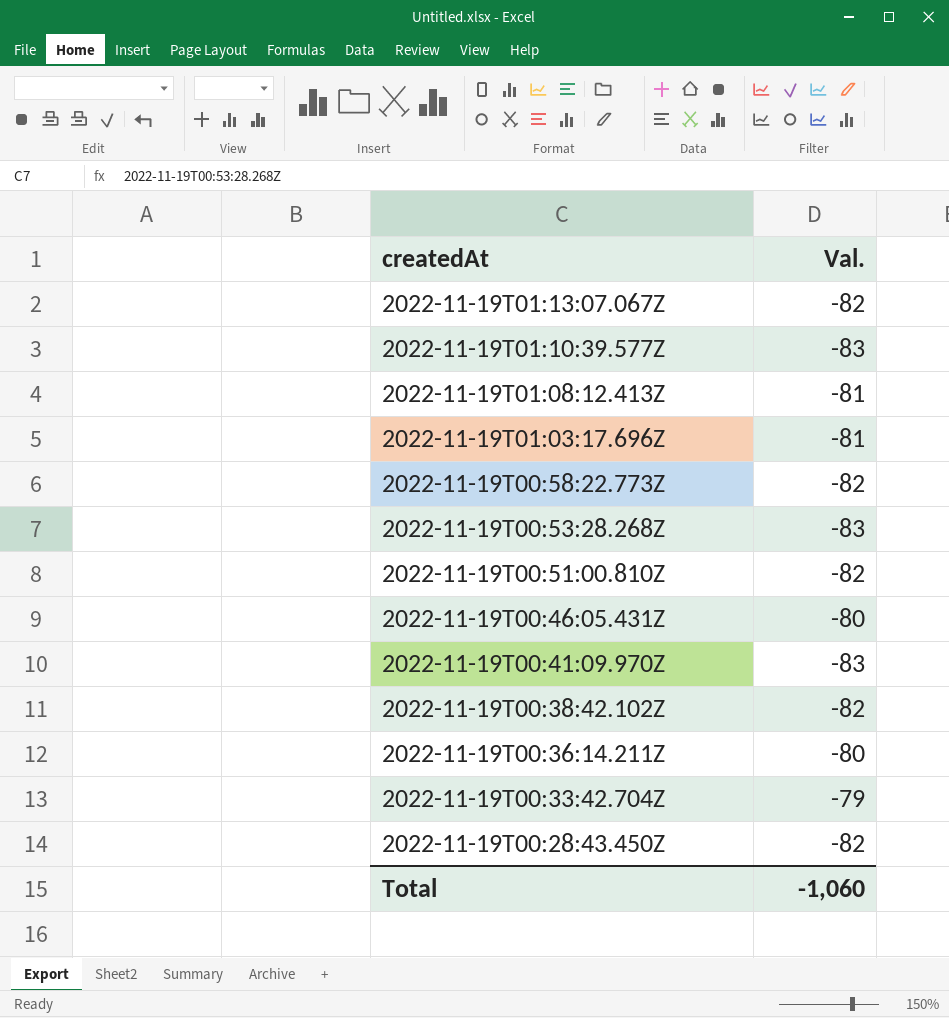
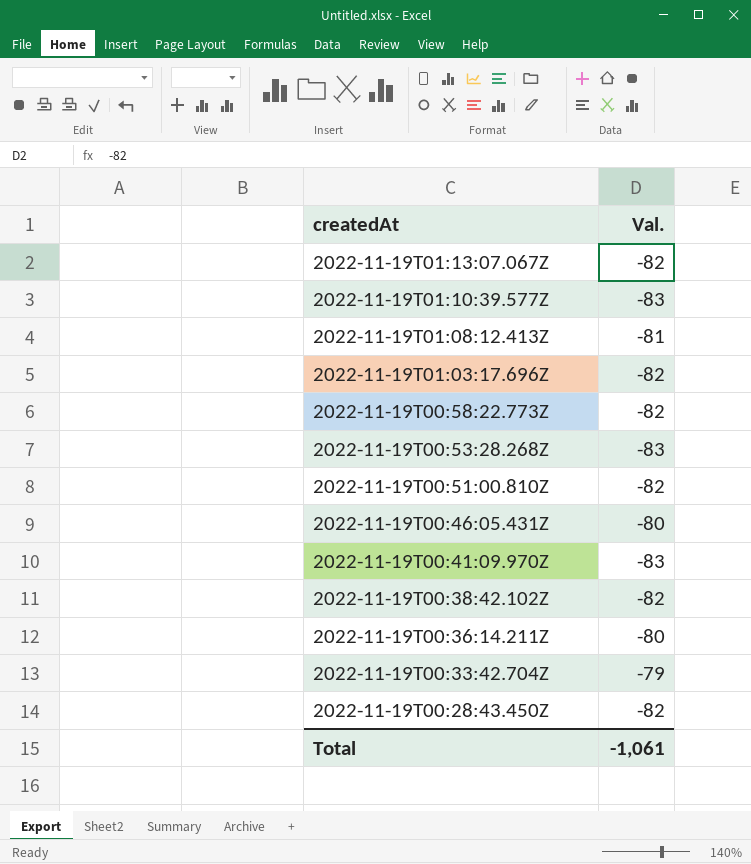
2022-11-19T01:03:17.696Z | Val.: -81 -> -82
Total | Val.: -1,060 -> -1,061

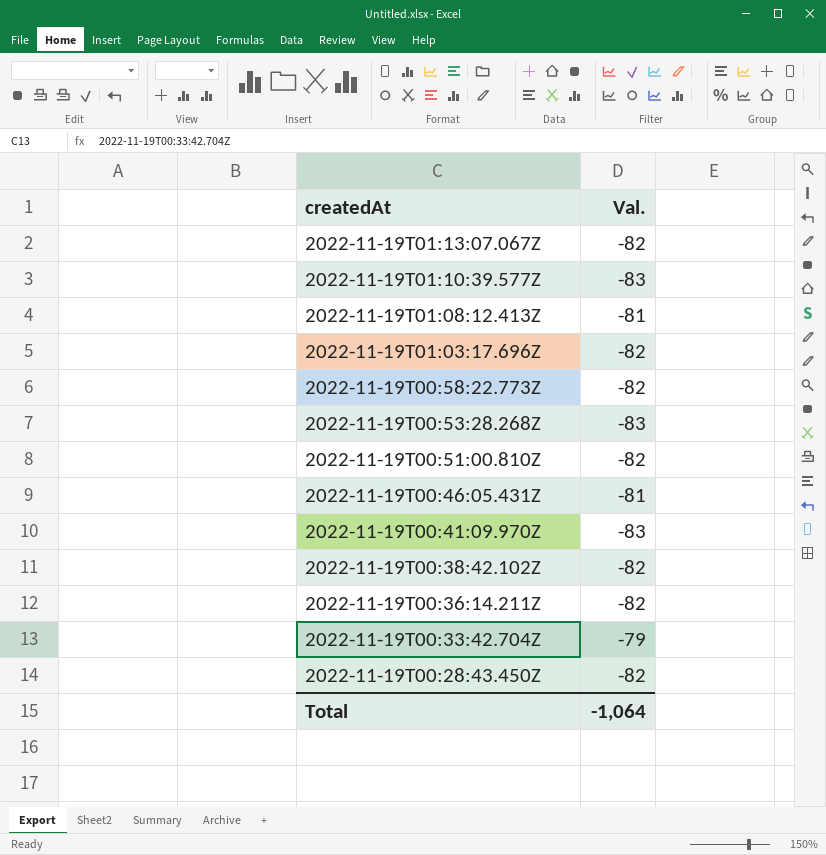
2022-11-19T00:46:05.431Z | Val.: -80 -> -81
2022-11-19T00:36:14.211Z | Val.: -80 -> -82
Total | Val.: -1,061 -> -1,064

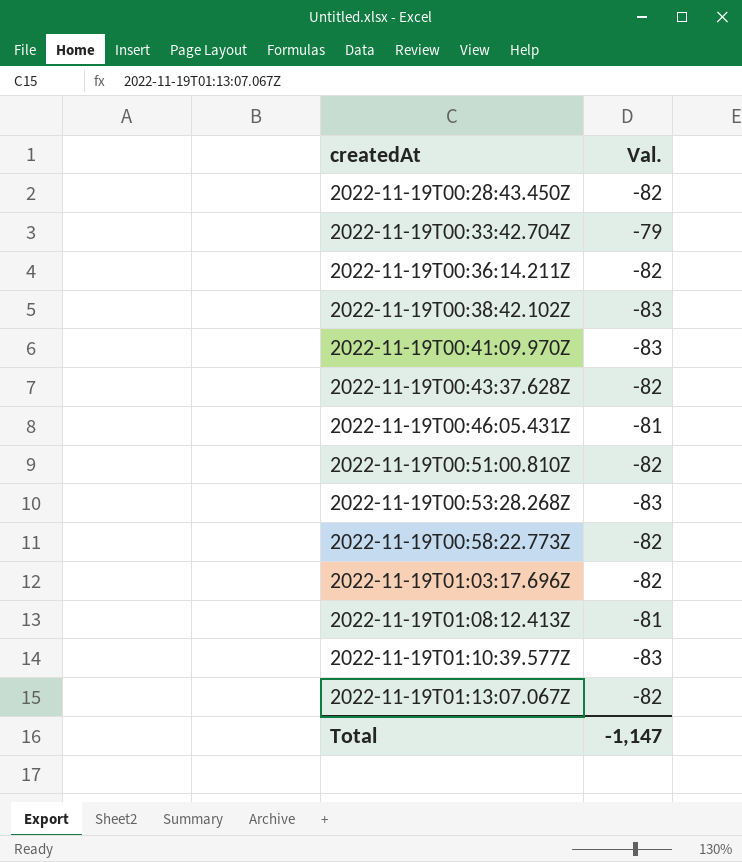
row order: createdAt descending -> createdAt ascending
2022-11-19T00:38:42.102Z | Val.: -82 -> -83
row 2022-11-19T00:43:37.628Z: none -> -82
Total | Val.: -1,064 -> -1,147

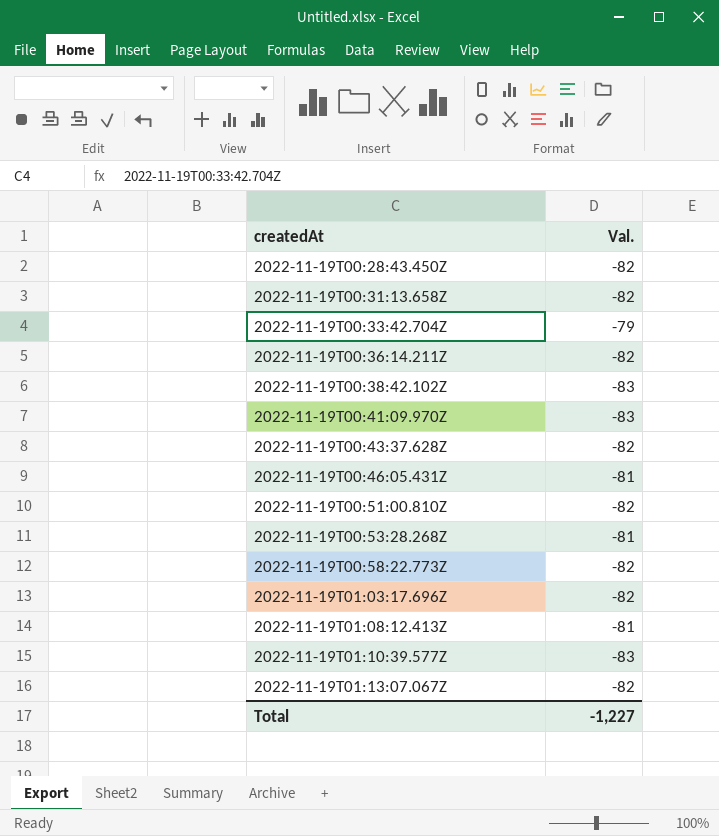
row 2022-11-19T00:31:13.658Z: none -> -82
2022-11-19T00:53:28.268Z | Val.: -83 -> -81
Total | Val.: -1,147 -> -1,227

